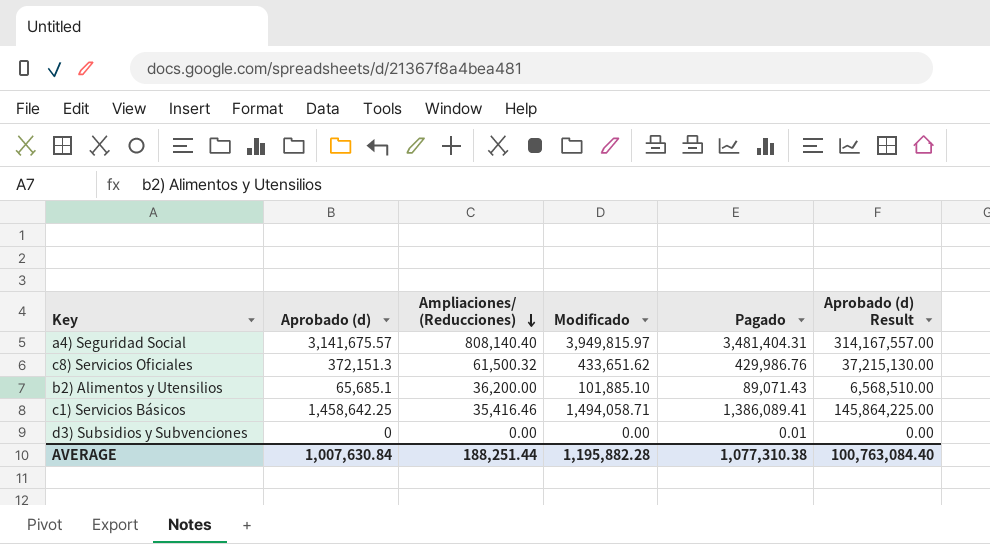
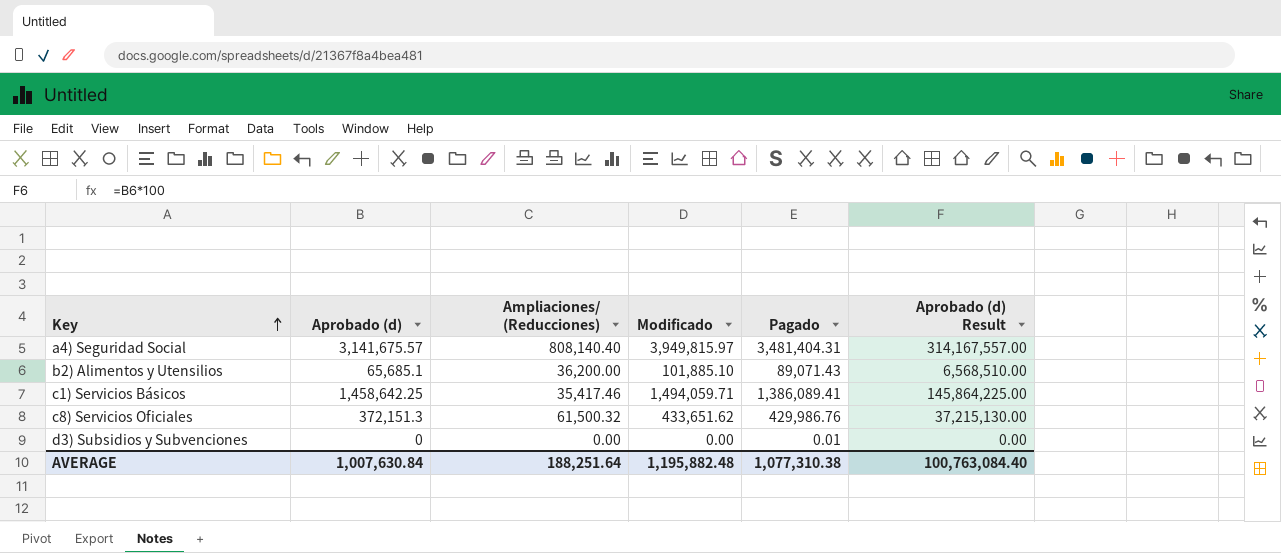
row order: Ampliaciones/ (Reducciones) descending -> Key ascending
c1) Servicios Básicos | Ampliaciones/ (Reducciones): 35,416.46 -> 35,417.46
c1) Servicios Básicos | Modificado: 1,494,058.71 -> 1,494,059.71
AVERAGE | Ampliaciones/ (Reducciones): 188,251.44 -> 188,251.64
AVERAGE | Modificado: 1,195,882.28 -> 1,195,882.48

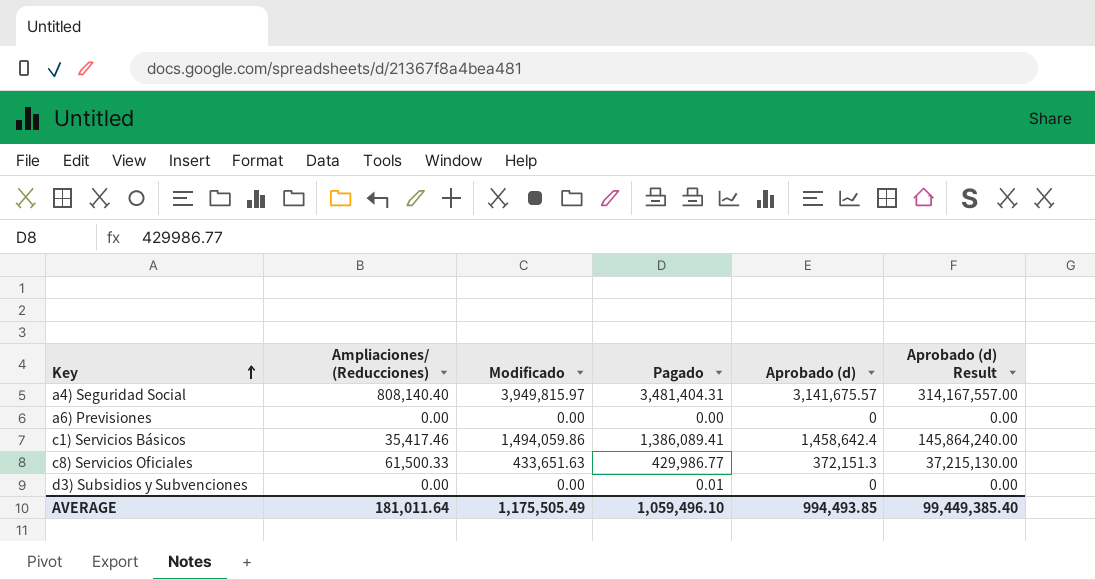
column Aprobado (d) | position: 2 -> 5
row b2) Alimentos y Utensilios: 65,685.1 | 36,200.00 | 101,885.10 | 89,071.43 | 6,568,510.00 -> none
row a6) Previsiones: none -> 0.00 | 0.00 | 0.00 | 0 | 0.00
c1) Servicios Básicos | Modificado: 1,494,059.71 -> 1,494,059.86
c1) Servicios Básicos | Aprobado (d): 1,458,642.25 -> 1,458,642.4
c1) Servicios Básicos | Aprobado (d) Result: 145,864,225.00 -> 145,864,240.00
c8) Servicios Oficiales | Ampliaciones/ (Reducciones): 61,500.32 -> 61,500.33
c8) Servicios Oficiales | Modificado: 433,651.62 -> 433,651.63
c8) Servicios Oficiales | Pagado: 429,986.76 -> 429,986.77
AVERAGE | Ampliaciones/ (Reducciones): 188,251.64 -> 181,011.64
AVERAGE | Modificado: 1,195,882.48 -> 1,175,505.49
AVERAGE | Pagado: 1,077,310.38 -> 1,059,496.10
AVERAGE | Aprobado (d): 1,007,630.84 -> 994,493.85
AVERAGE | Aprobado (d) Result: 100,763,084.40 -> 99,449,385.40

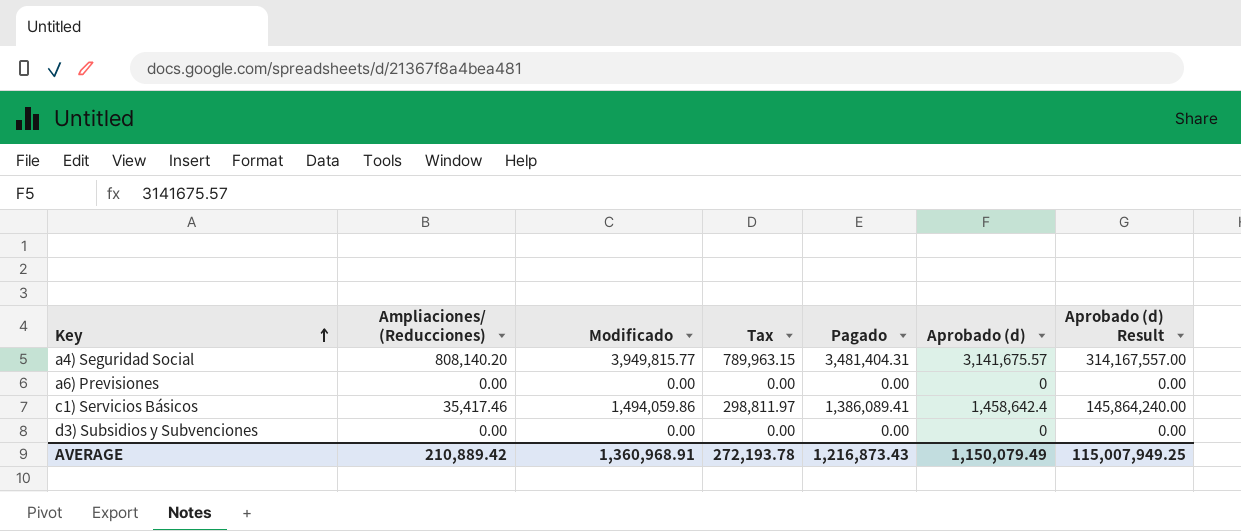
column Tax | formula: none -> [Modificado] * 0.2
row c8) Servicios Oficiales: 61,500.33 | 433,651.63 | 429,986.77 | 372,151.3 | 37,215,130.00 -> none
a4) Seguridad Social | Ampliaciones/ (Reducciones): 808,140.40 -> 808,140.20
a4) Seguridad Social | Modificado: 3,949,815.97 -> 3,949,815.77
d3) Subsidios y Subvenciones | Pagado: 0.01 -> 0.00
AVERAGE | Ampliaciones/ (Reducciones): 181,011.64 -> 210,889.42
AVERAGE | Modificado: 1,175,505.49 -> 1,360,968.91
AVERAGE | Pagado: 1,059,496.10 -> 1,216,873.43
AVERAGE | Aprobado (d): 994,493.85 -> 1,150,079.49
AVERAGE | Aprobado (d) Result: 99,449,385.40 -> 115,007,949.25

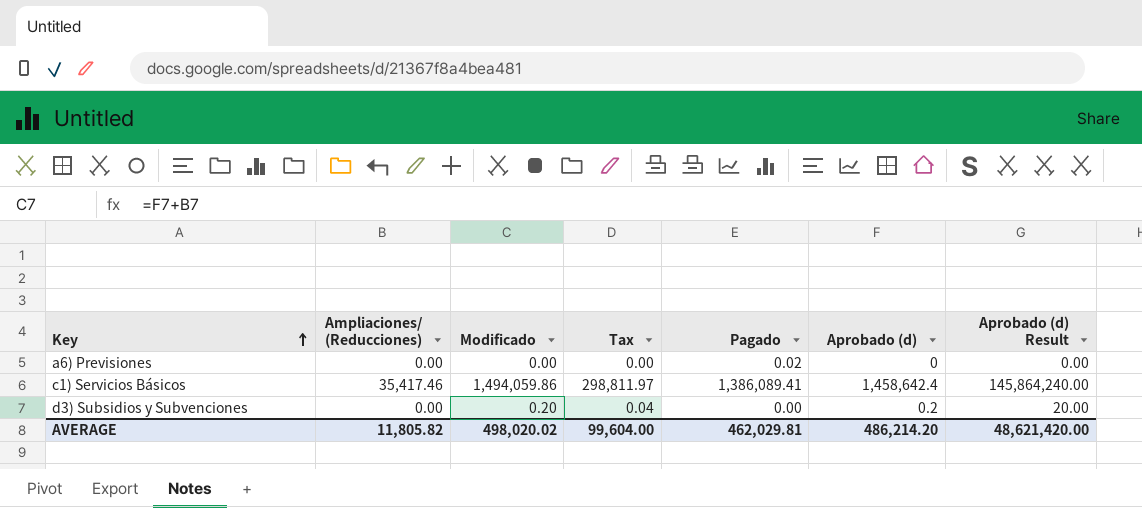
row a4) Seguridad Social: 808,140.20 | 3,949,815.77 | 789,963.15 | 3,481,404.31 | 3,141,675.57 | 314,167,557.00 -> none
a6) Previsiones | Pagado: 0.00 -> 0.02
d3) Subsidios y Subvenciones | Modificado: 0.00 -> 0.20
d3) Subsidios y Subvenciones | Tax: 0.00 -> 0.04
d3) Subsidios y Subvenciones | Aprobado (d): 0 -> 0.2
d3) Subsidios y Subvenciones | Aprobado (d) Result: 0.00 -> 20.00
AVERAGE | Ampliaciones/ (Reducciones): 210,889.42 -> 11,805.82
AVERAGE | Modificado: 1,360,968.91 -> 498,020.02
AVERAGE | Tax: 272,193.78 -> 99,604.00
AVERAGE | Pagado: 1,216,873.43 -> 462,029.81
AVERAGE | Aprobado (d): 1,150,079.49 -> 486,214.20
AVERAGE | Aprobado (d) Result: 115,007,949.25 -> 48,621,420.00

